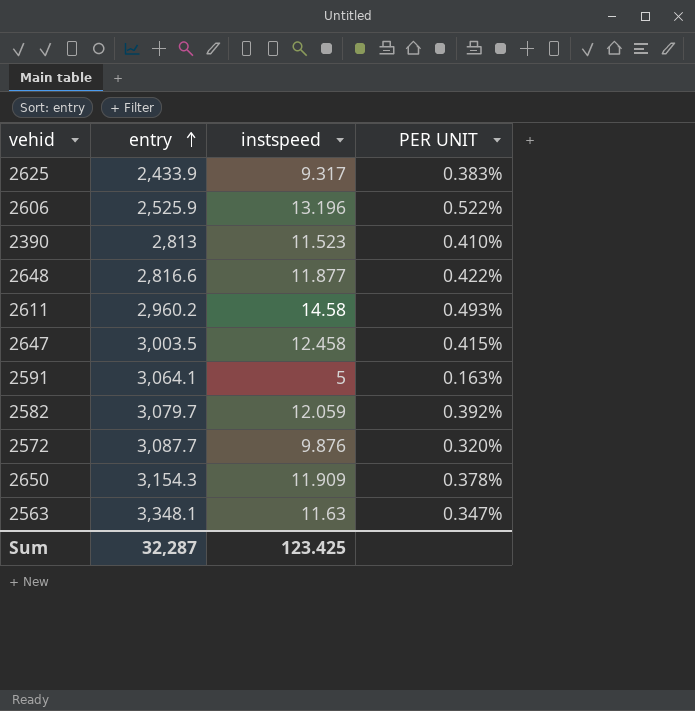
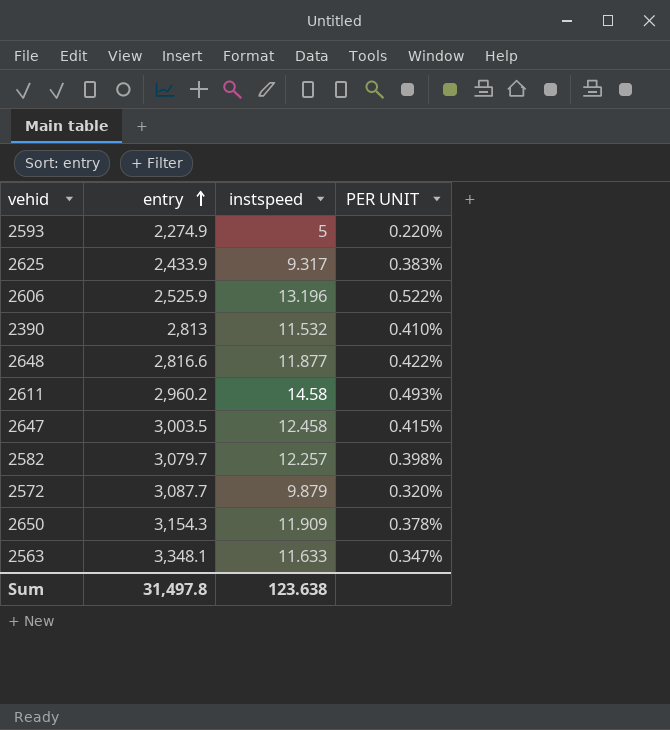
row 2591: 3,064.1 | 5 | 0.163% -> none
row 2593: none -> 2,274.9 | 5 | 0.220%
2390 | instspeed: 11.523 -> 11.532
2582 | instspeed: 12.059 -> 12.257
2582 | PER UNIT: 0.392% -> 0.398%
2572 | instspeed: 9.876 -> 9.879
2563 | instspeed: 11.63 -> 11.633
Sum | entry: 32,287 -> 31,497.8
Sum | instspeed: 123.425 -> 123.638

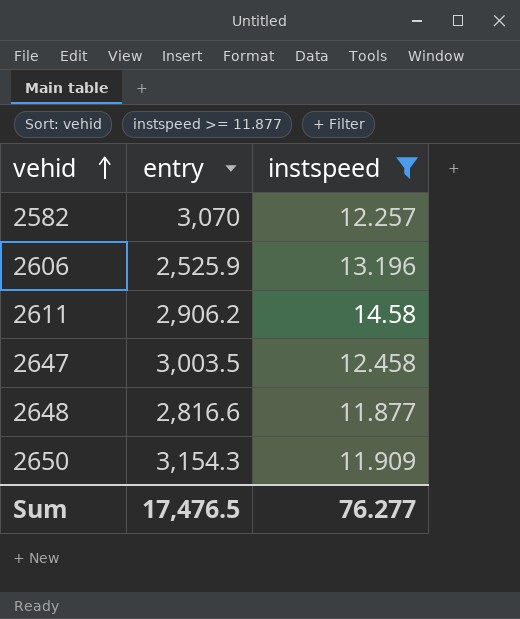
filter: none -> instspeed >= 11.877
row order: entry ascending -> vehid ascending
column PER UNIT | formula: [instspeed] / [entry] -> none
2582 | entry: 3,079.7 -> 3,070
2611 | entry: 2,960.2 -> 2,906.2
Sum | entry: 31,497.8 -> 17,476.5
Sum | instspeed: 123.638 -> 76.277

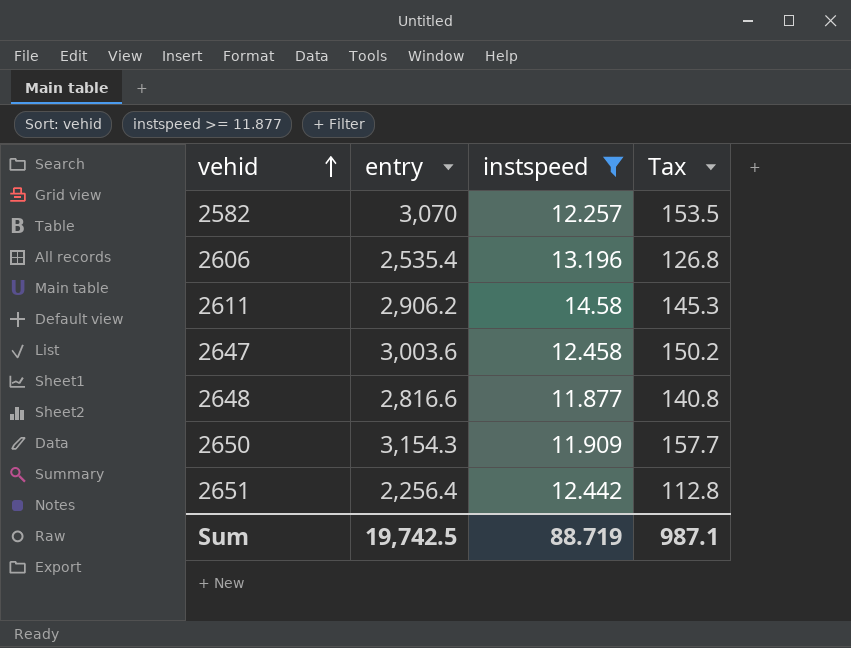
column Tax | formula: none -> [entry] * 0.05
2606 | entry: 2,525.9 -> 2,535.4
2647 | entry: 3,003.5 -> 3,003.6
row 2651: none -> 2,256.4 | 12.442 | 112.8
Sum | entry: 17,476.5 -> 19,742.5
Sum | instspeed: 76.277 -> 88.719

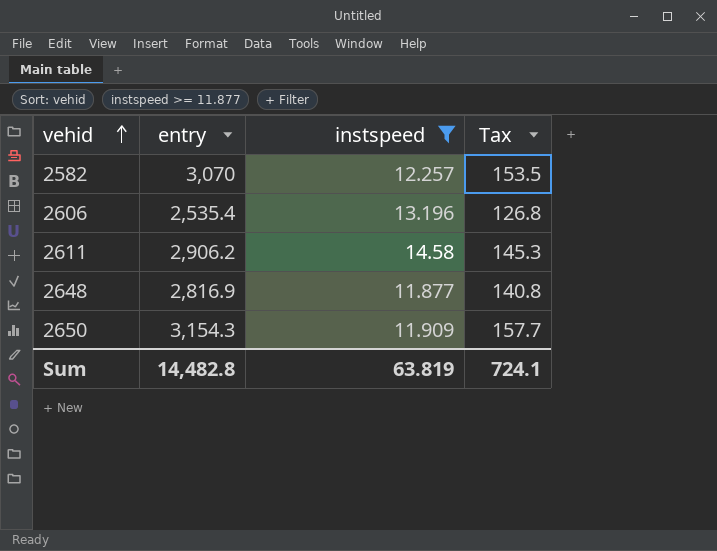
row 2647: 3,003.6 | 12.458 | 150.2 -> none
row 2651: 2,256.4 | 12.442 | 112.8 -> none
2648 | entry: 2,816.6 -> 2,816.9
Sum | entry: 19,742.5 -> 14,482.8
Sum | instspeed: 88.719 -> 63.819
Sum | Tax: 987.1 -> 724.1

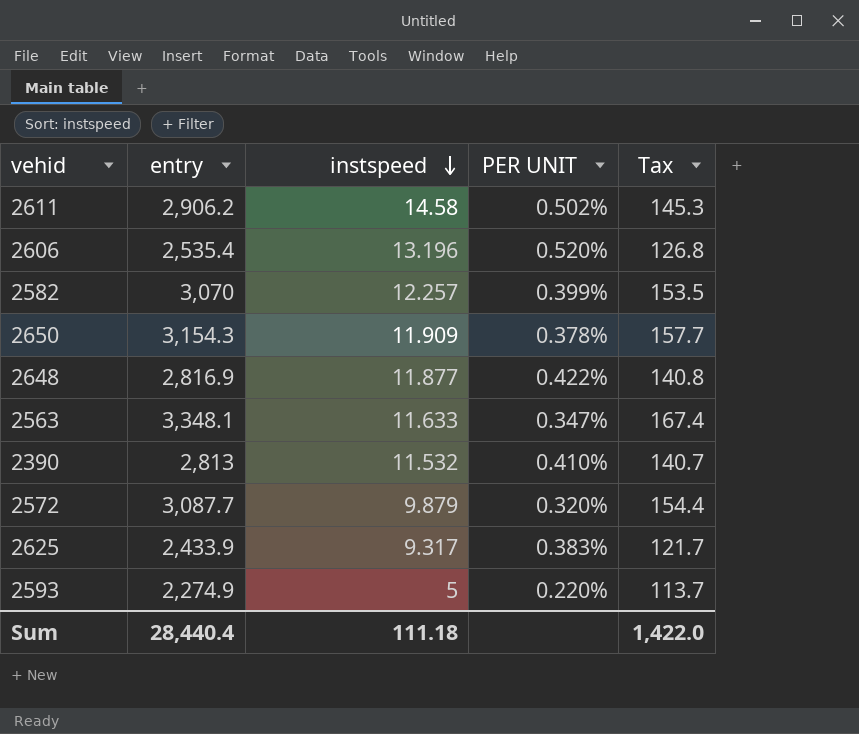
filter: instspeed >= 11.877 -> none
row order: vehid ascending -> instspeed descending
column PER UNIT | formula: none -> [instspeed] / [entry]
Sum | entry: 14,482.8 -> 28,440.4
Sum | instspeed: 63.819 -> 111.18
Sum | Tax: 724.1 -> 1,422.0

